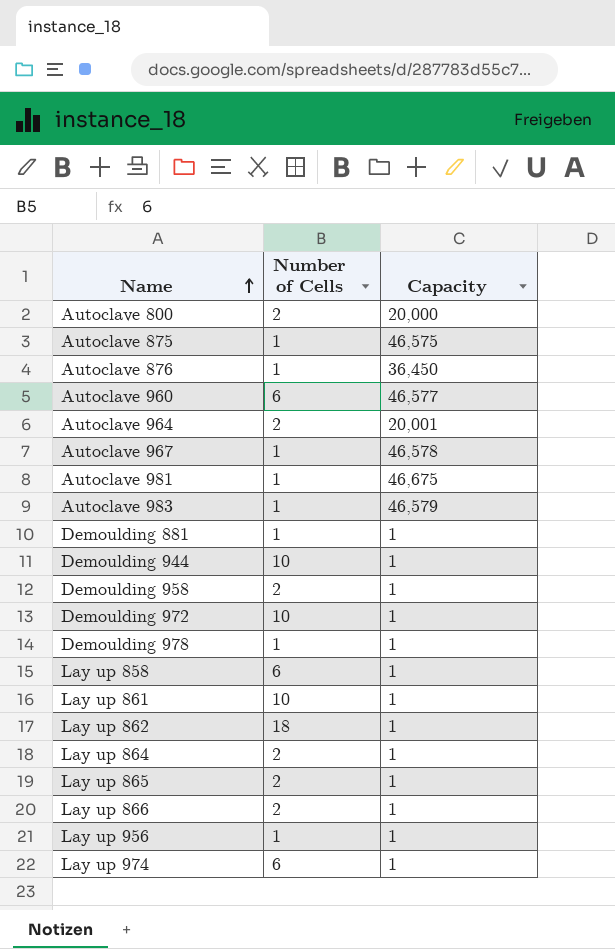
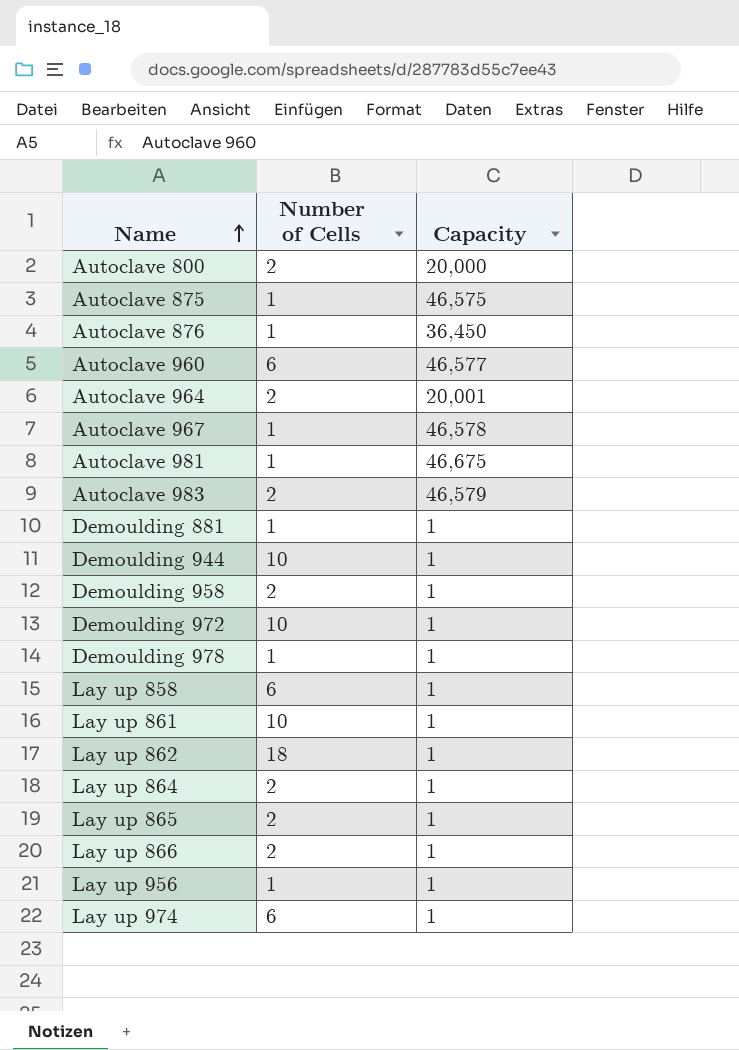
Autoclave 983 | Number of Cells: 1 -> 2

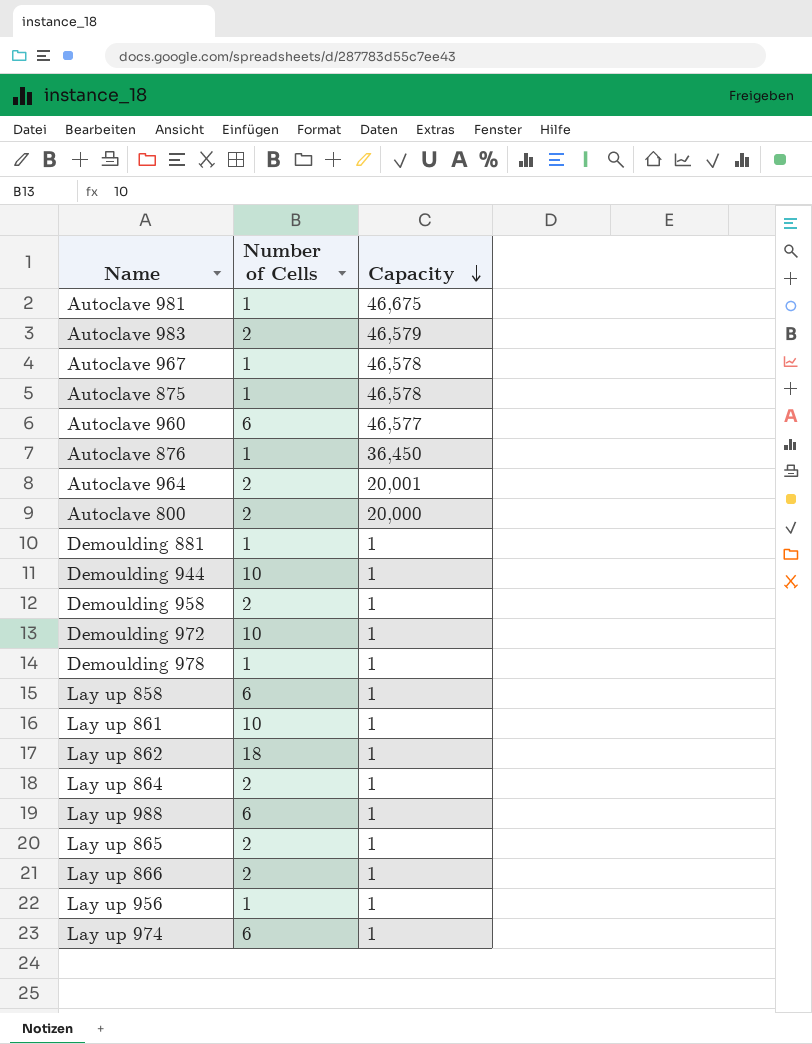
row order: Name ascending -> Capacity descending
Autoclave 875 | Capacity: 46,575 -> 46,578
row Lay up 988: none -> 6 | 1

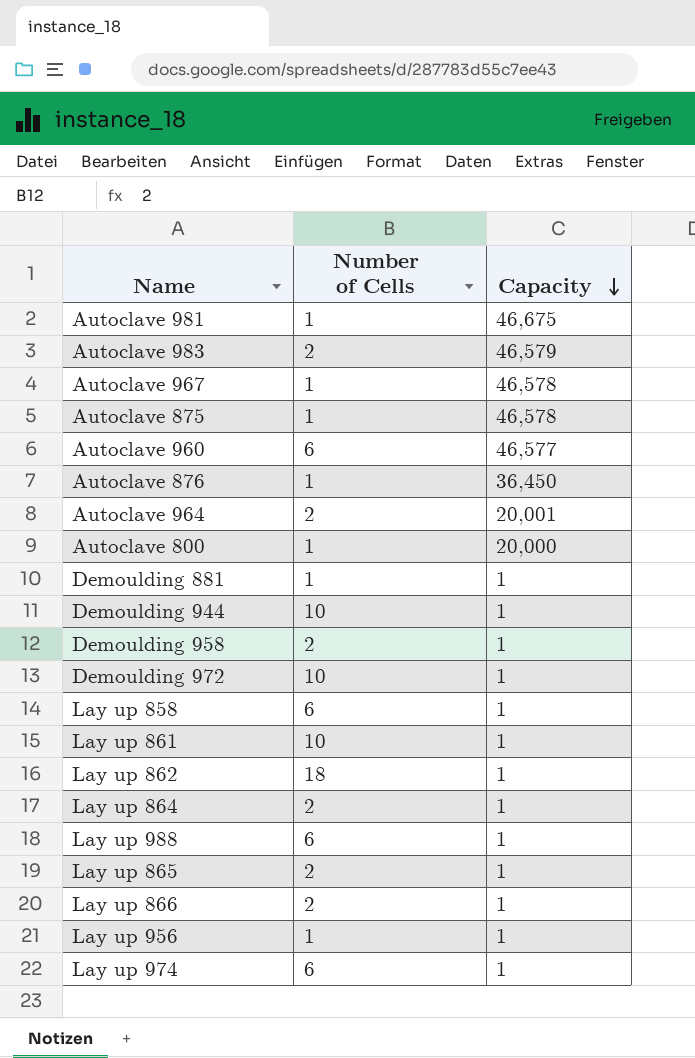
row Demoulding 978: 1 | 1 -> none
Autoclave 800 | Number of Cells: 2 -> 1

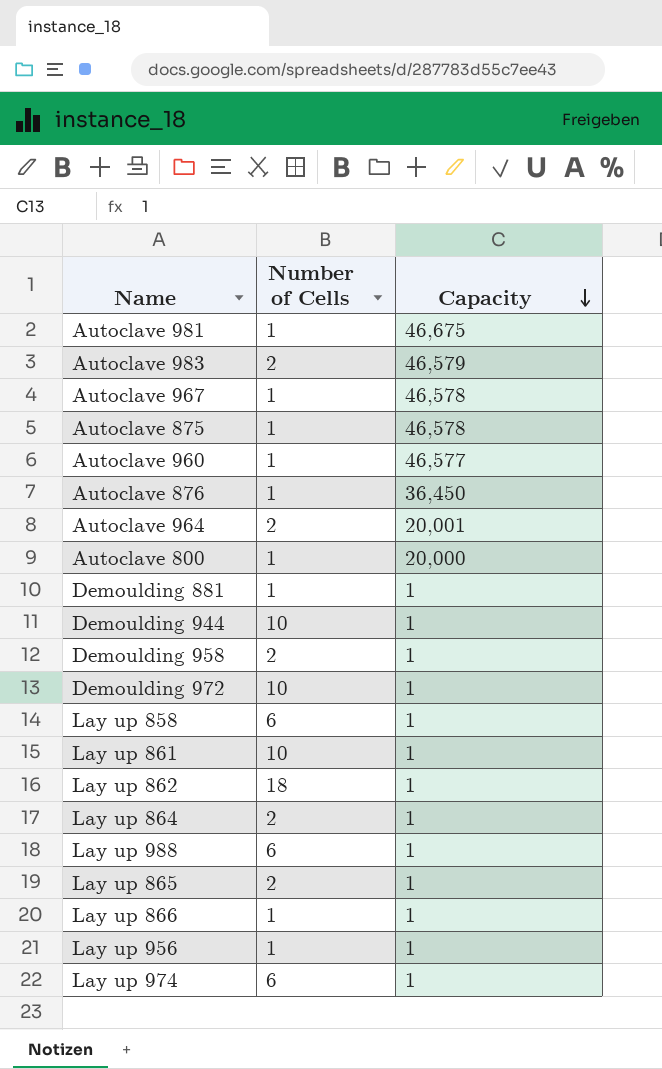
Autoclave 960 | Number of Cells: 6 -> 1
Lay up 866 | Number of Cells: 2 -> 1

